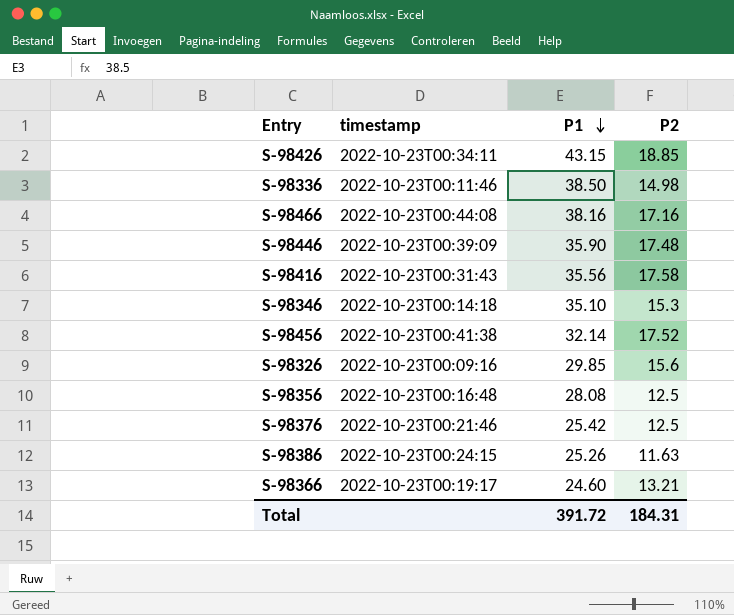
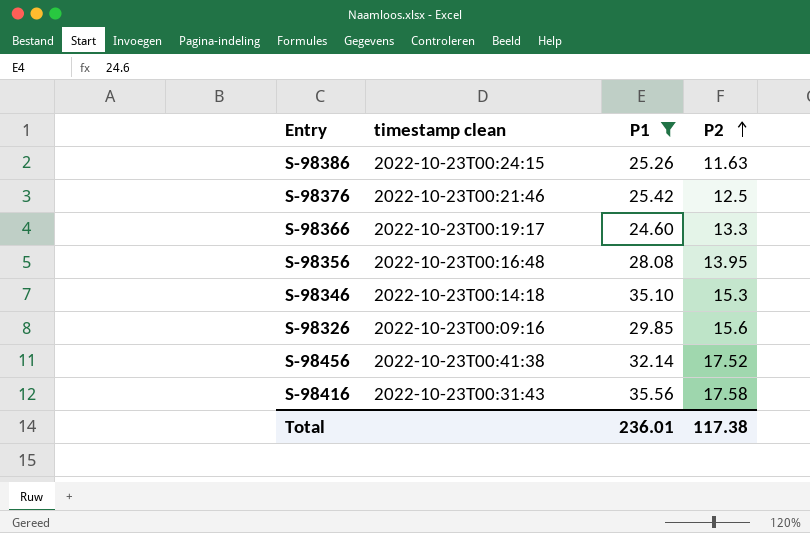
filter: none -> P1 <= 35.56
row order: P1 descending -> P2 ascending
column name: timestamp -> timestamp clean
S-98366 | P2: 13.21 -> 13.3
S-98356 | P2: 12.5 -> 13.95
Total | P1: 391.72 -> 236.01
Total | P2: 184.31 -> 117.38

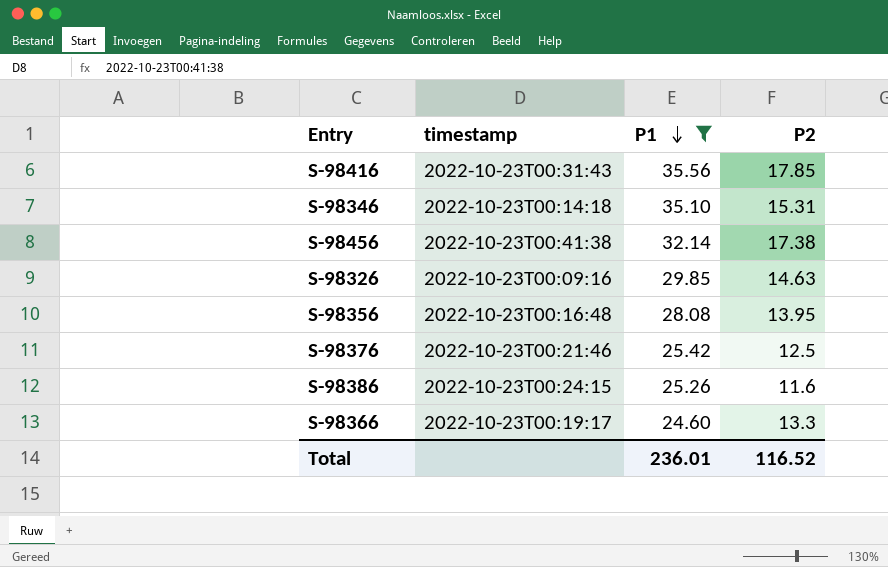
row order: P2 ascending -> P1 descending
column name: timestamp clean -> timestamp
S-98416 | P2: 17.58 -> 17.85
S-98346 | P2: 15.3 -> 15.31
S-98456 | P2: 17.52 -> 17.38
S-98326 | P2: 15.6 -> 14.63
S-98386 | P2: 11.63 -> 11.6
Total | P2: 117.38 -> 116.52

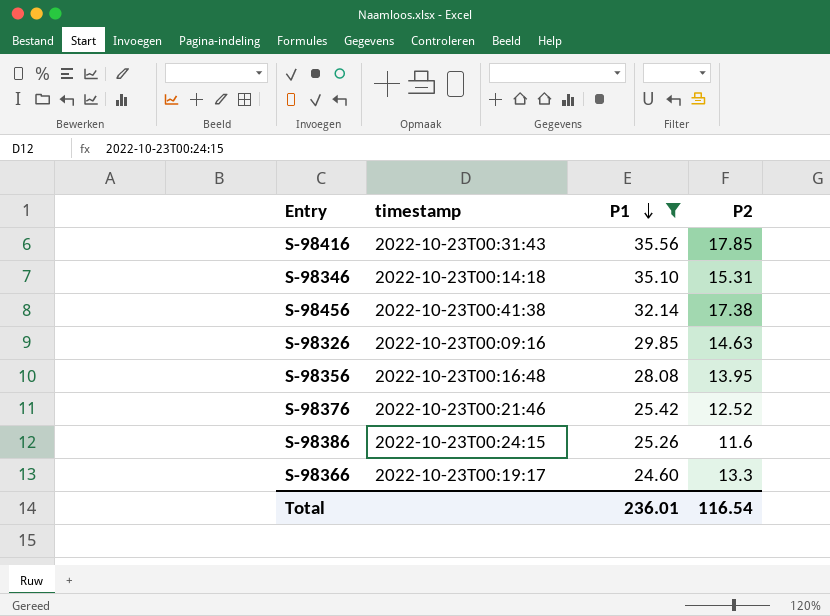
S-98376 | P2: 12.5 -> 12.52
Total | P2: 116.52 -> 116.54

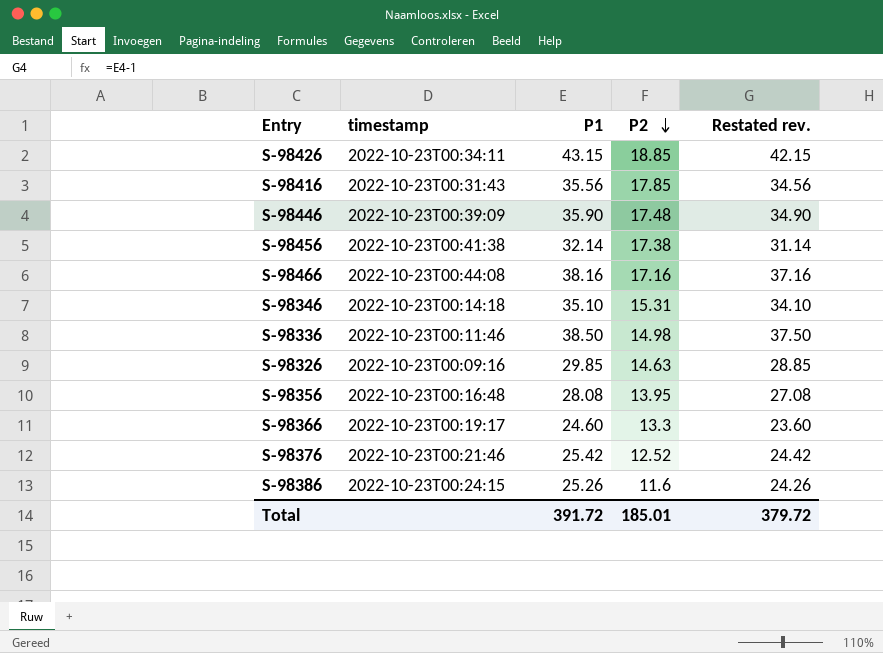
filter: P1 <= 35.56 -> none
row order: P1 descending -> P2 descending
column Restated rev. | formula: none -> [P1] - 1
Total | P1: 236.01 -> 391.72
Total | P2: 116.54 -> 185.01

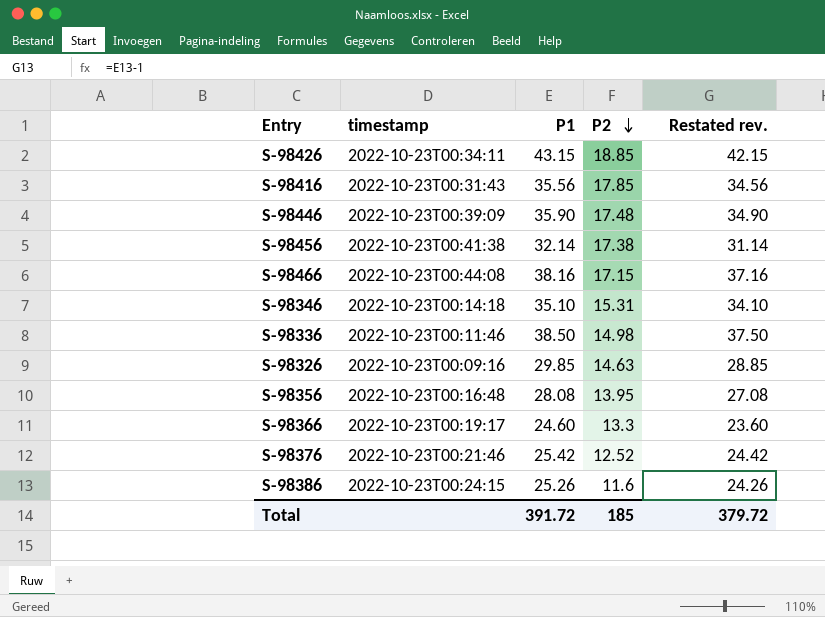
S-98466 | P2: 17.16 -> 17.15
Total | P2: 185.01 -> 185

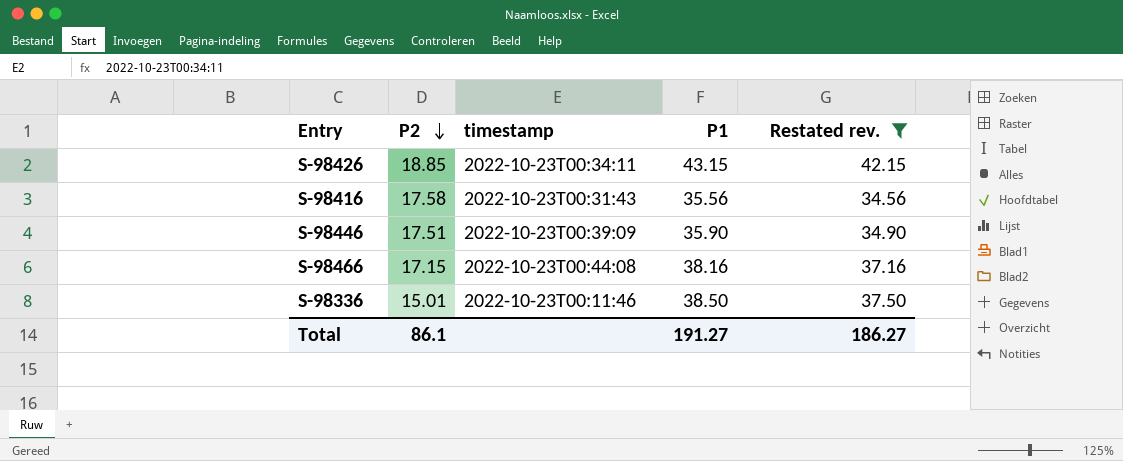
filter: none -> Restated rev. >= 34.56
column P2 | position: 4 -> 2
S-98416 | P2: 17.85 -> 17.58
S-98446 | P2: 17.48 -> 17.51
S-98336 | P2: 14.98 -> 15.01
Total | P2: 185 -> 86.1
Total | P1: 391.72 -> 191.27
Total | Restated rev.: 379.72 -> 186.27

